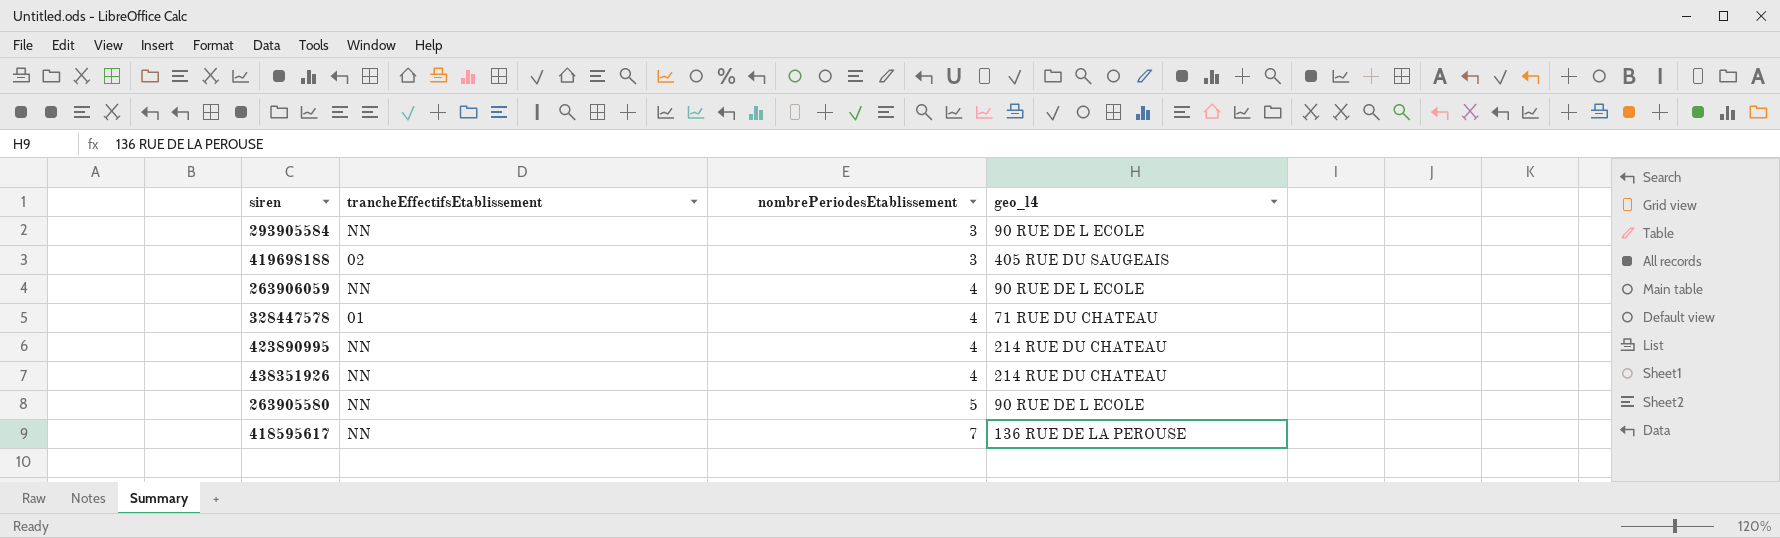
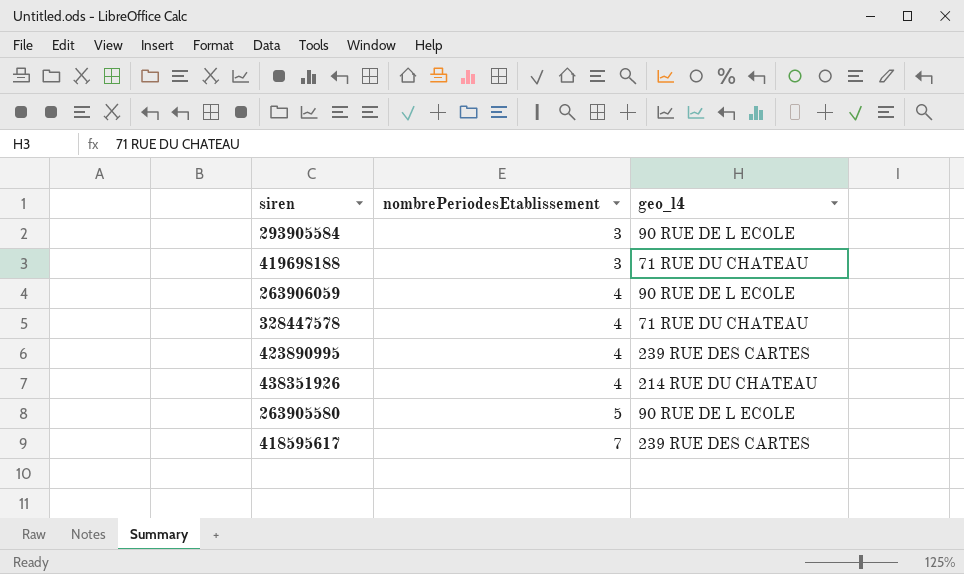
column trancheEffectifsEtablissement | position: 2 -> none
419698188 | geo_l4: 405 RUE DU SAUGEAIS -> 71 RUE DU CHATEAU
423890995 | geo_l4: 214 RUE DU CHATEAU -> 239 RUE DES CARTES
418595617 | geo_l4: 136 RUE DE LA PEROUSE -> 239 RUE DES CARTES

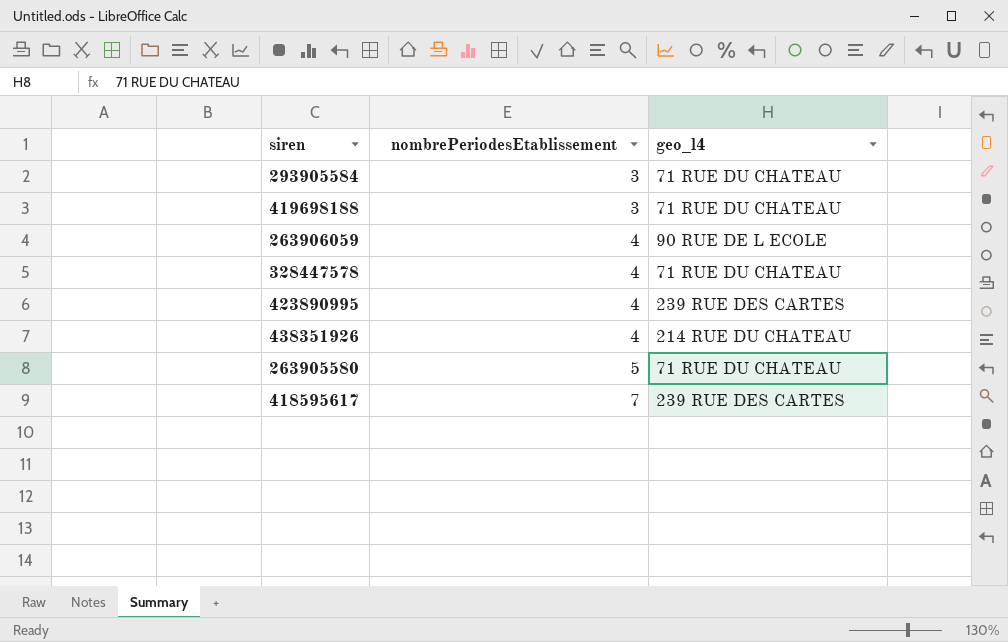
293905584 | geo_l4: 90 RUE DE L ECOLE -> 71 RUE DU CHATEAU
263905580 | geo_l4: 90 RUE DE L ECOLE -> 71 RUE DU CHATEAU

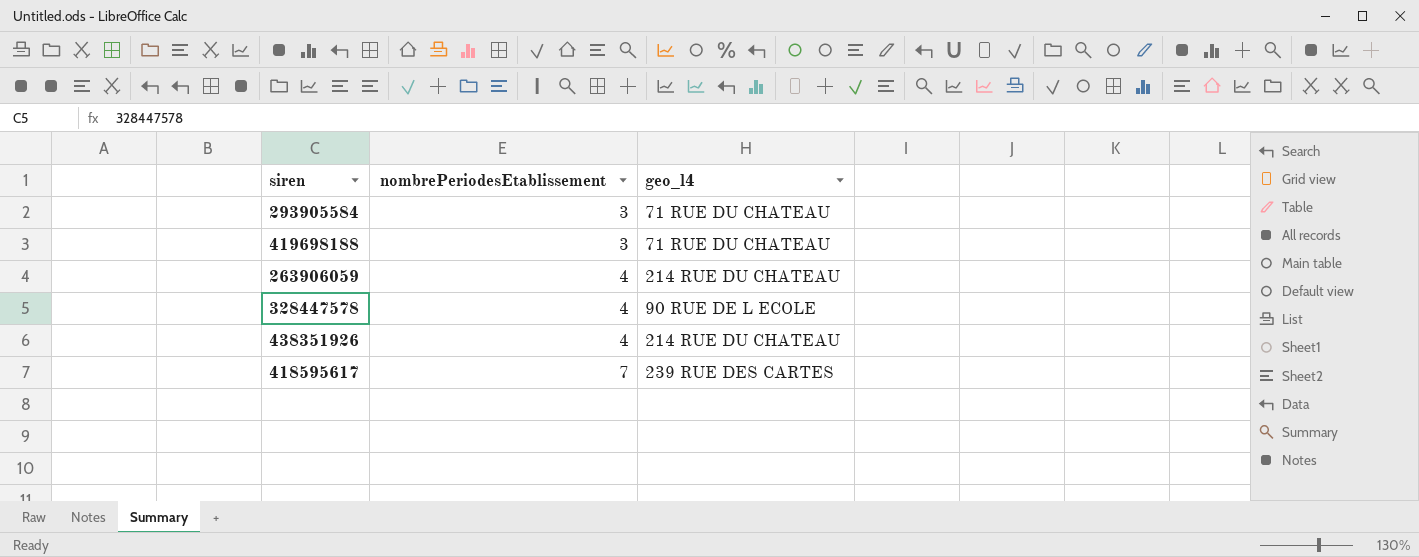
row 423890995: 4 | 239 RUE DES CARTES -> none
row 263905580: 5 | 71 RUE DU CHATEAU -> none
263906059 | geo_l4: 90 RUE DE L ECOLE -> 214 RUE DU CHATEAU
328447578 | geo_l4: 71 RUE DU CHATEAU -> 90 RUE DE L ECOLE

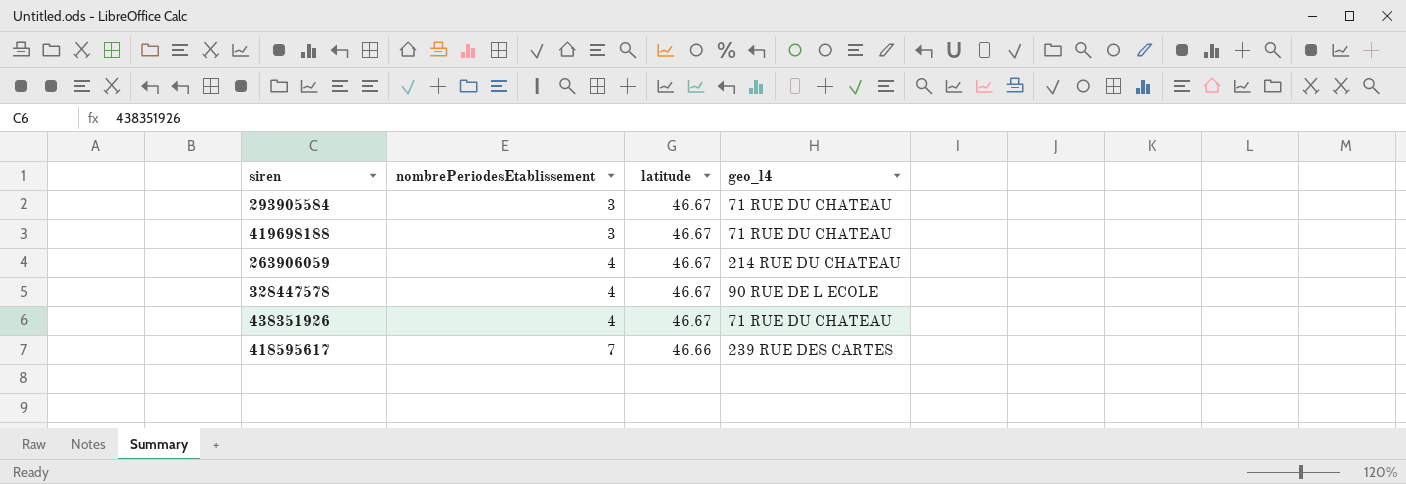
column latitude | position: none -> 3
438351926 | geo_l4: 214 RUE DU CHATEAU -> 71 RUE DU CHATEAU

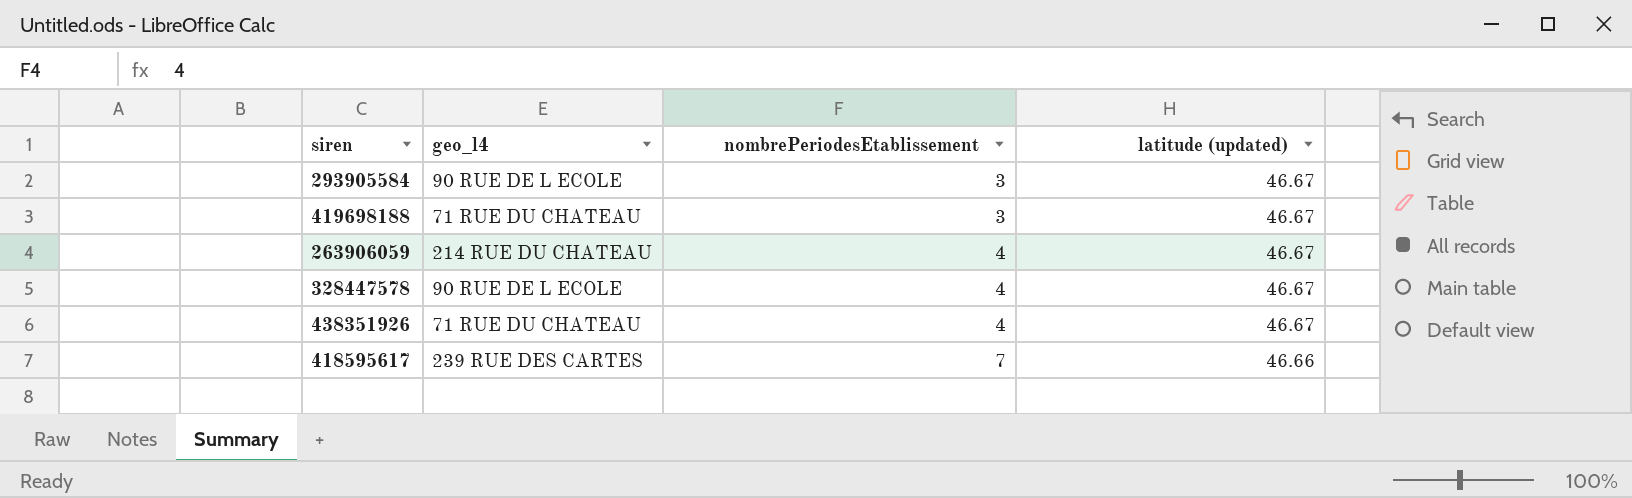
column geo_l4 | position: 4 -> 2
column name: latitude -> latitude (updated)
293905584 | geo_l4: 71 RUE DU CHATEAU -> 90 RUE DE L ECOLE

